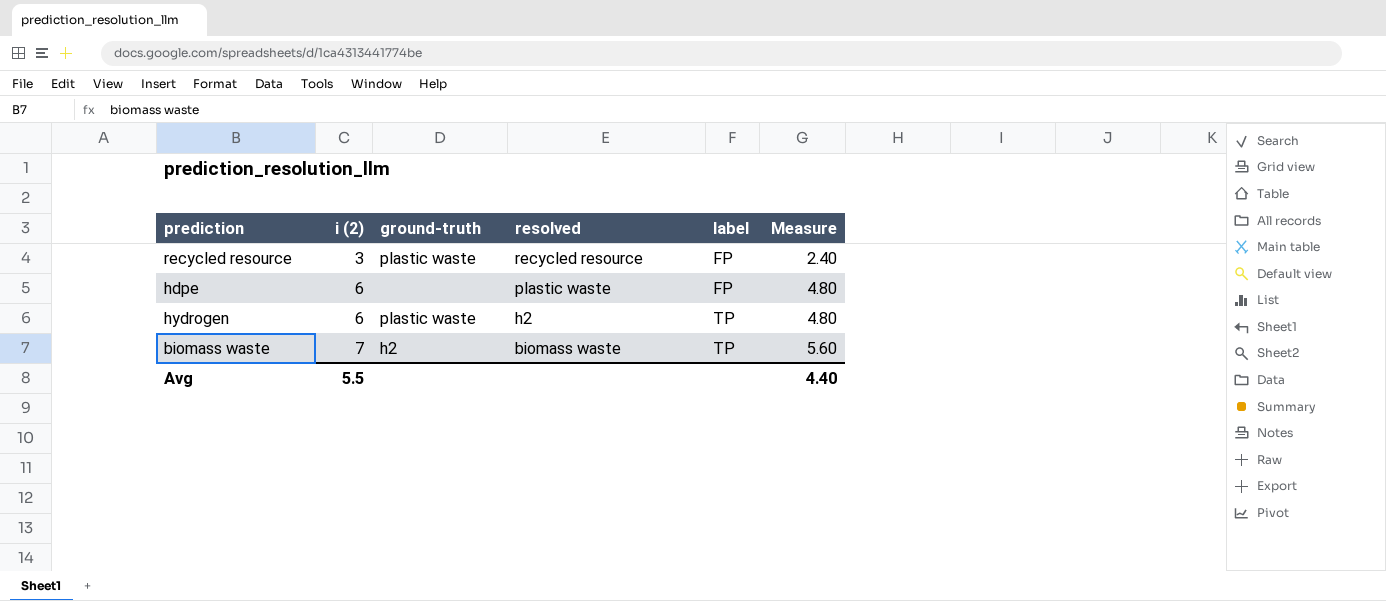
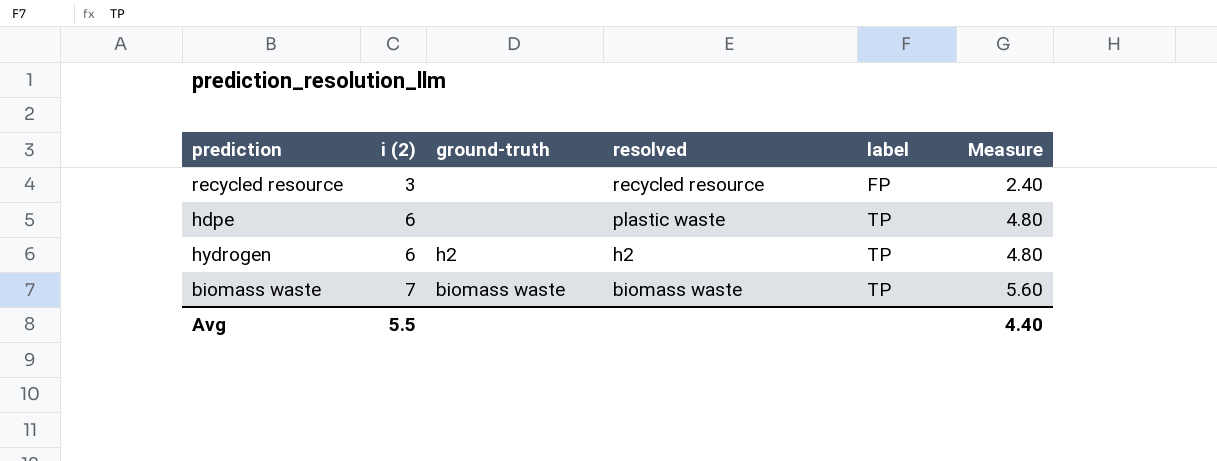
recycled resource | ground-truth: plastic waste -> none
hdpe | label: FP -> TP
hydrogen | ground-truth: plastic waste -> h2
biomass waste | ground-truth: h2 -> biomass waste

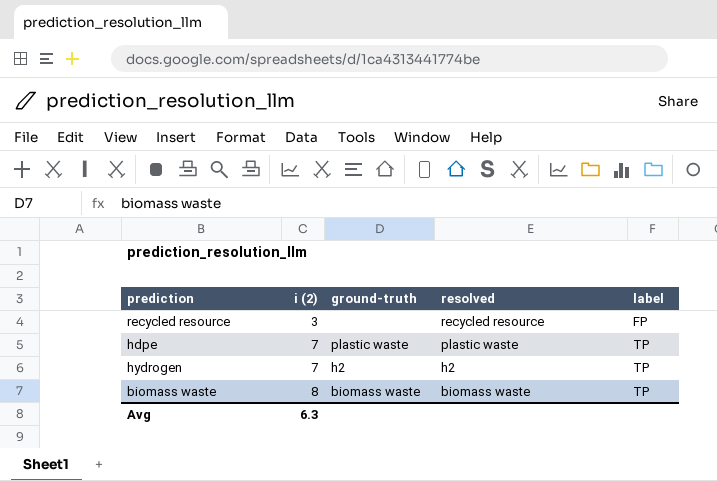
column Measure | formula: [i (2)] * 0.8 -> none
hdpe | i (2): 6 -> 7
hdpe | ground-truth: none -> plastic waste
hydrogen | i (2): 6 -> 7
biomass waste | i (2): 7 -> 8
Avg | i (2): 5.5 -> 6.3

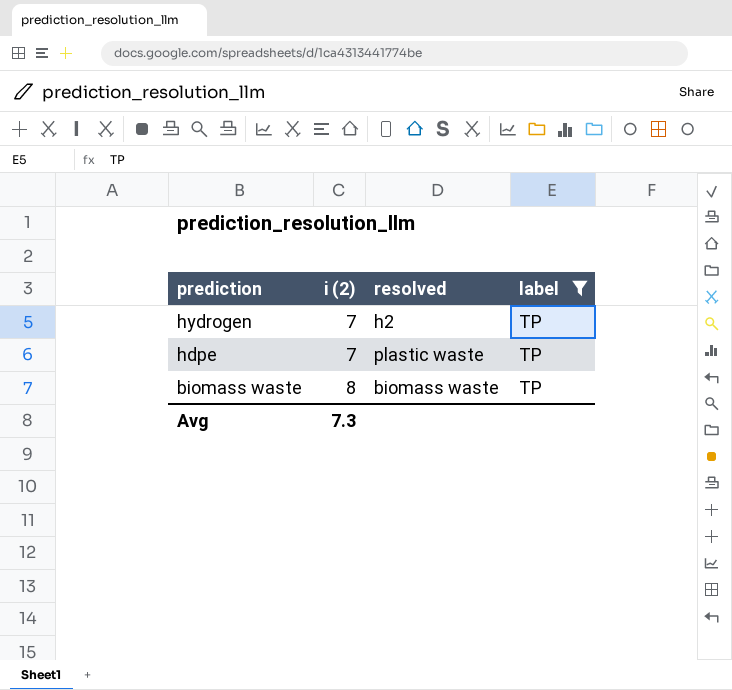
filter: none -> label = TP
row order: i (2) ascending -> prediction descending
column ground-truth | position: 3 -> none
Avg | i (2): 6.3 -> 7.3

